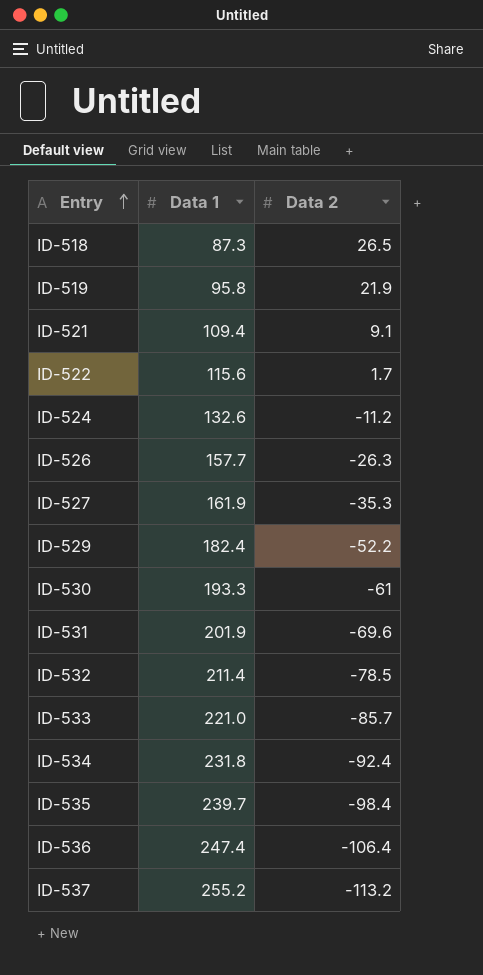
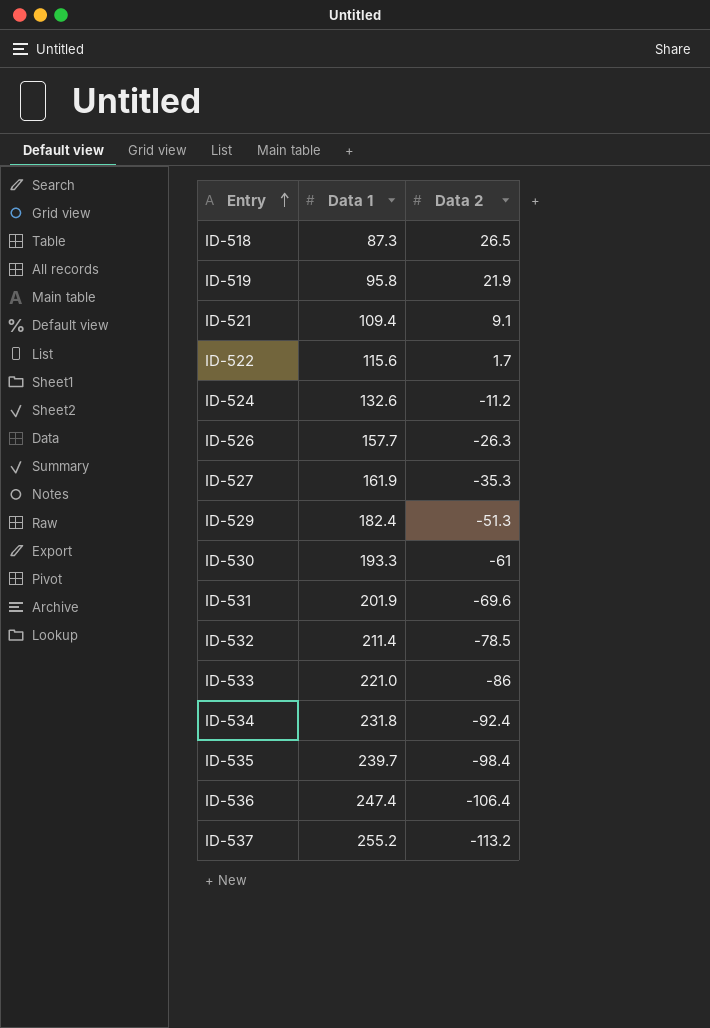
ID-529 | Data 2: -52.2 -> -51.3
ID-533 | Data 2: -85.7 -> -86

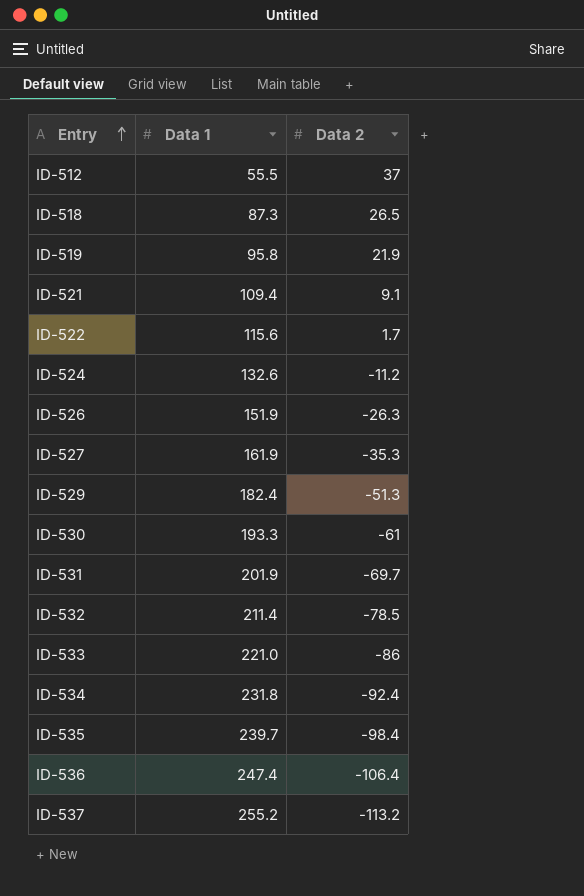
row ID-512: none -> 55.5 | 37
ID-526 | Data 1: 157.7 -> 151.9
ID-531 | Data 2: -69.6 -> -69.7

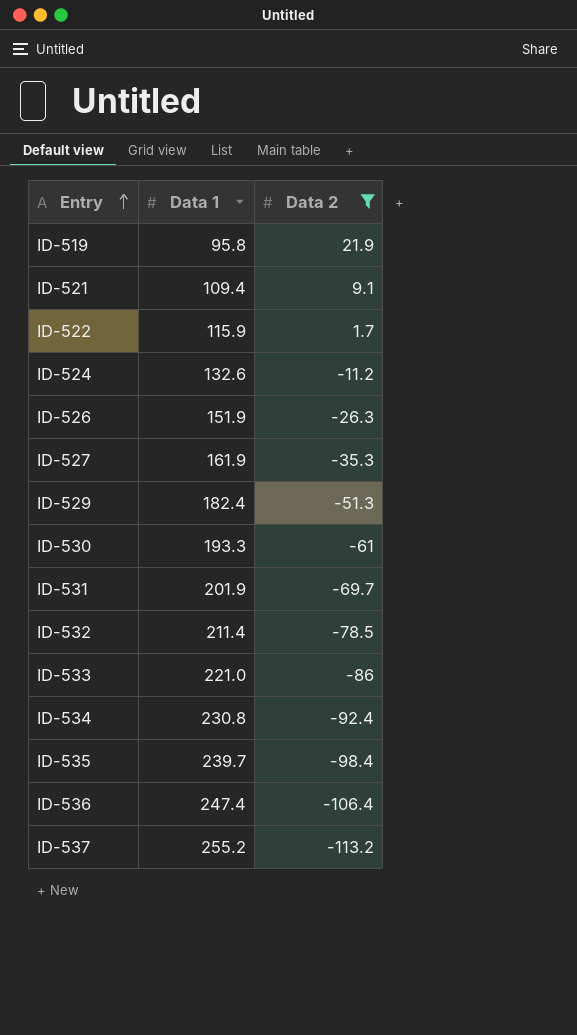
filter: none -> Data 2 <= 21.9
ID-522 | Data 1: 115.6 -> 115.9
ID-534 | Data 1: 231.8 -> 230.8

